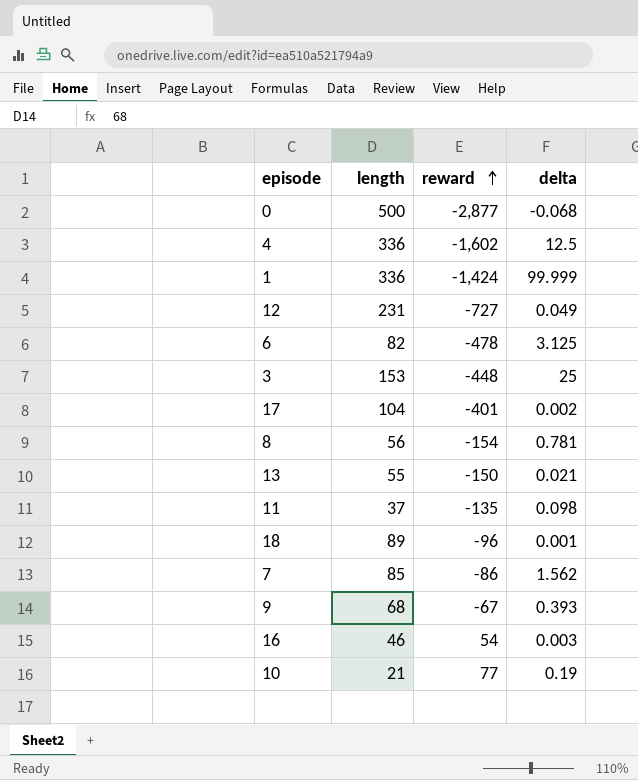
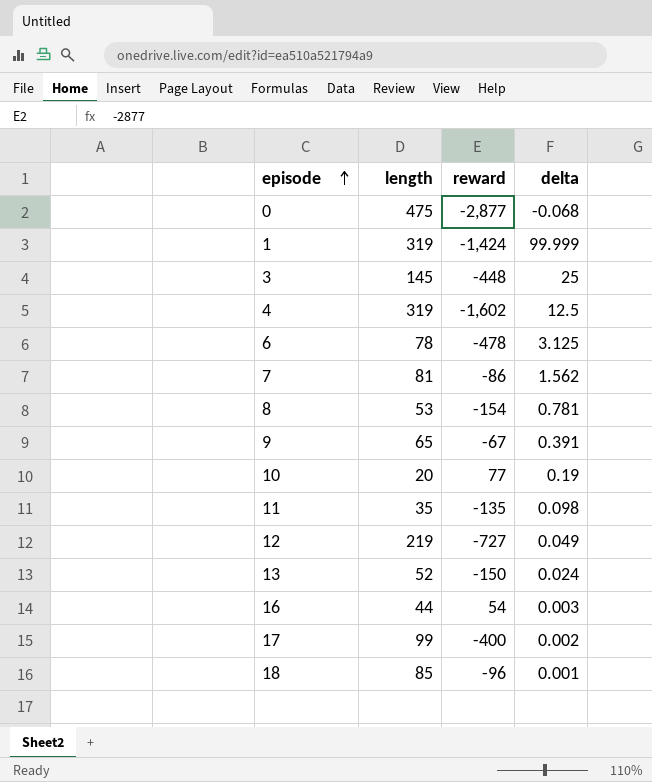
row order: reward ascending -> episode ascending
0 | length: 500 -> 475
1 | length: 336 -> 319
3 | length: 153 -> 145
4 | length: 336 -> 319
6 | length: 82 -> 78
7 | length: 85 -> 81
8 | length: 56 -> 53
9 | length: 68 -> 65
9 | delta: 0.393 -> 0.391
10 | length: 21 -> 20
11 | length: 37 -> 35
12 | length: 231 -> 219
13 | length: 55 -> 52
13 | delta: 0.021 -> 0.024
16 | length: 46 -> 44
17 | length: 104 -> 99
17 | reward: -401 -> -400
18 | length: 89 -> 85

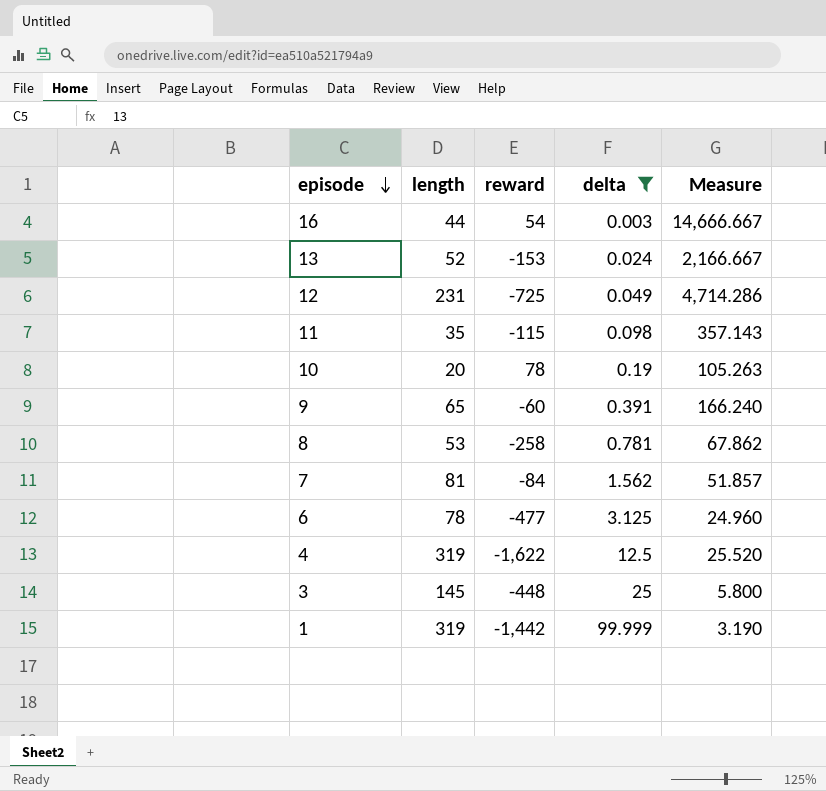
filter: none -> delta >= 0.003
row order: episode ascending -> episode descending
column Measure | formula: none -> [length] / [delta]
13 | reward: -150 -> -153
12 | length: 219 -> 231
12 | reward: -727 -> -725
11 | reward: -135 -> -115
10 | reward: 77 -> 78
9 | reward: -67 -> -60
8 | reward: -154 -> -258
7 | reward: -86 -> -84
6 | reward: -478 -> -477
4 | reward: -1,602 -> -1,622
1 | reward: -1,424 -> -1,442

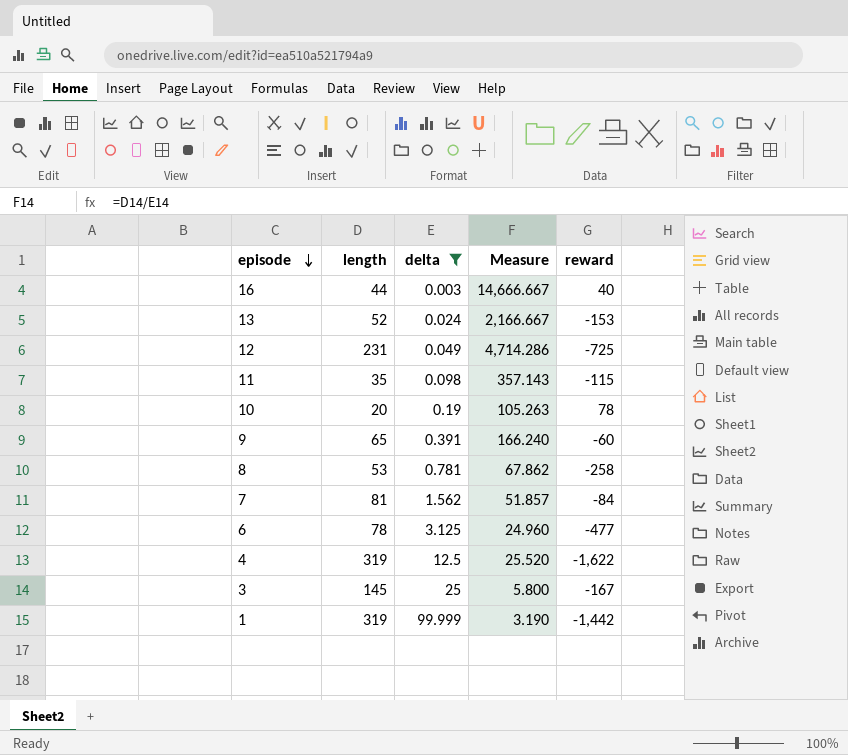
column reward | position: 3 -> 5
16 | reward: 54 -> 40
3 | reward: -448 -> -167

